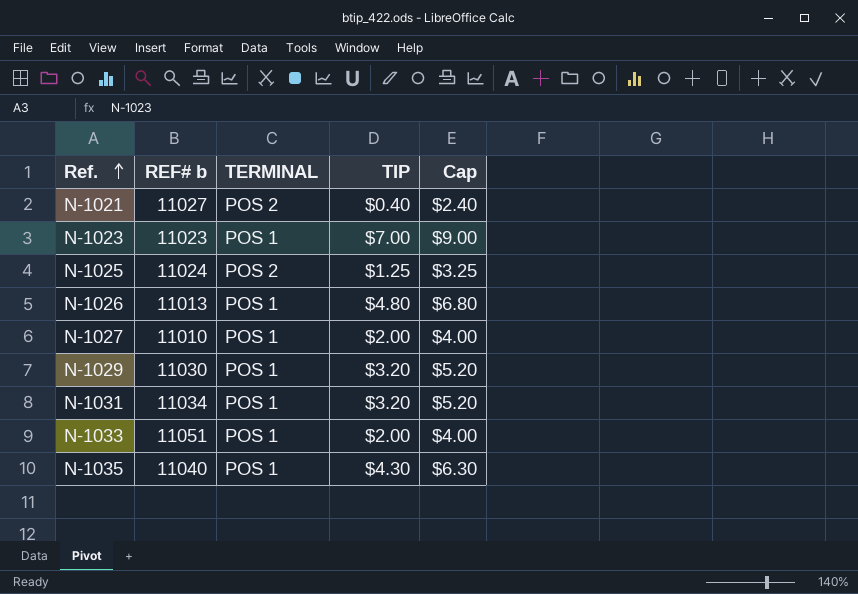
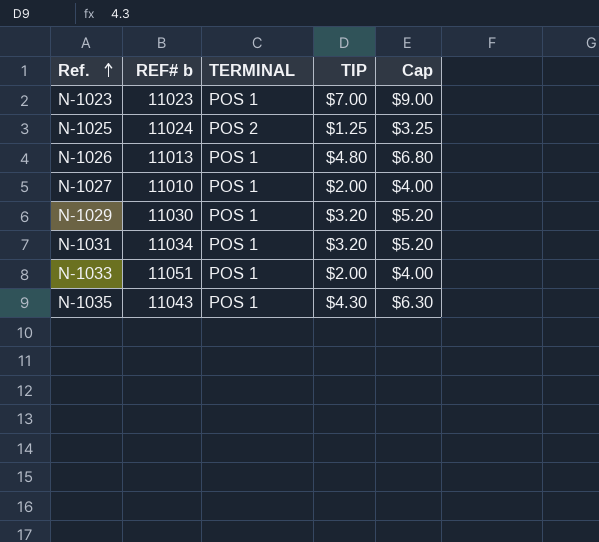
row N-1021: 11027 | POS 2 | $0.40 | $2.40 -> none
N-1035 | REF# b: 11040 -> 11043

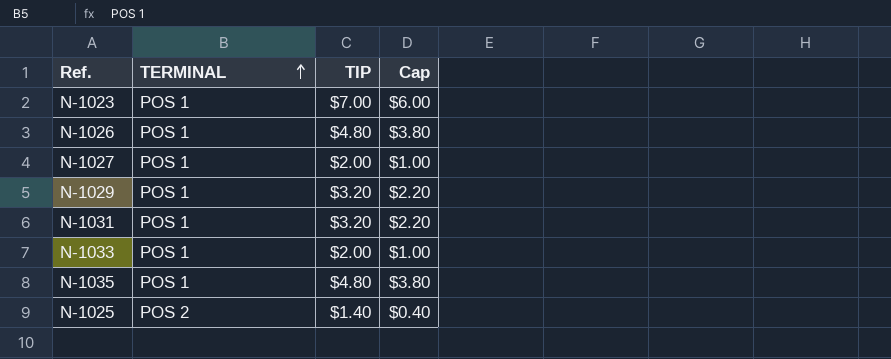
row order: Ref. ascending -> TERMINAL ascending
column REF# b | position: 2 -> none
column Cap | formula: [TIP] + 2 -> [TIP] - 1
N-1035 | TIP: $4.30 -> $4.80
N-1025 | TIP: $1.25 -> $1.40

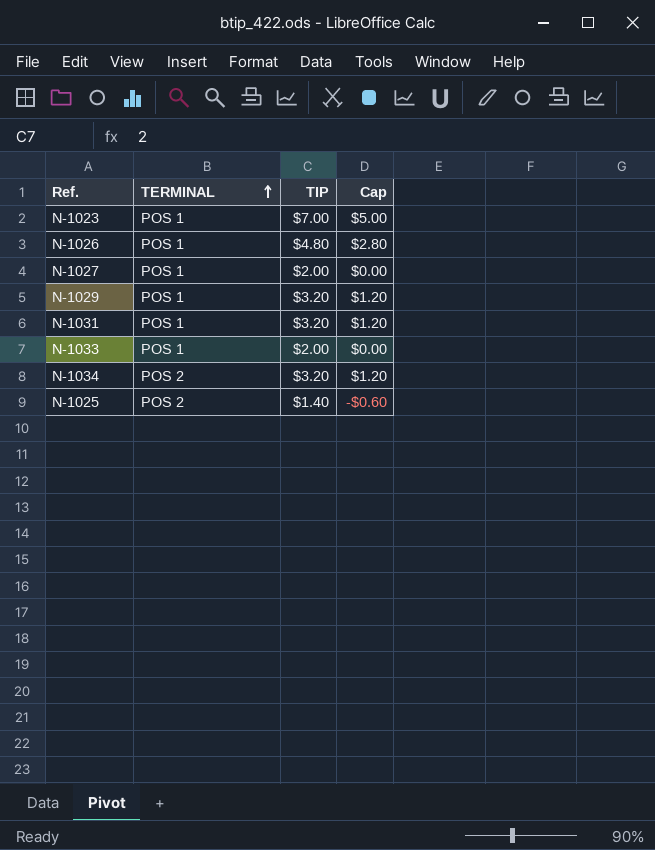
column Cap | formula: [TIP] - 1 -> [TIP] - 2
row N-1035: POS 1 | $4.80 | $3.80 -> none
row N-1034: none -> POS 2 | $3.20 | $1.20

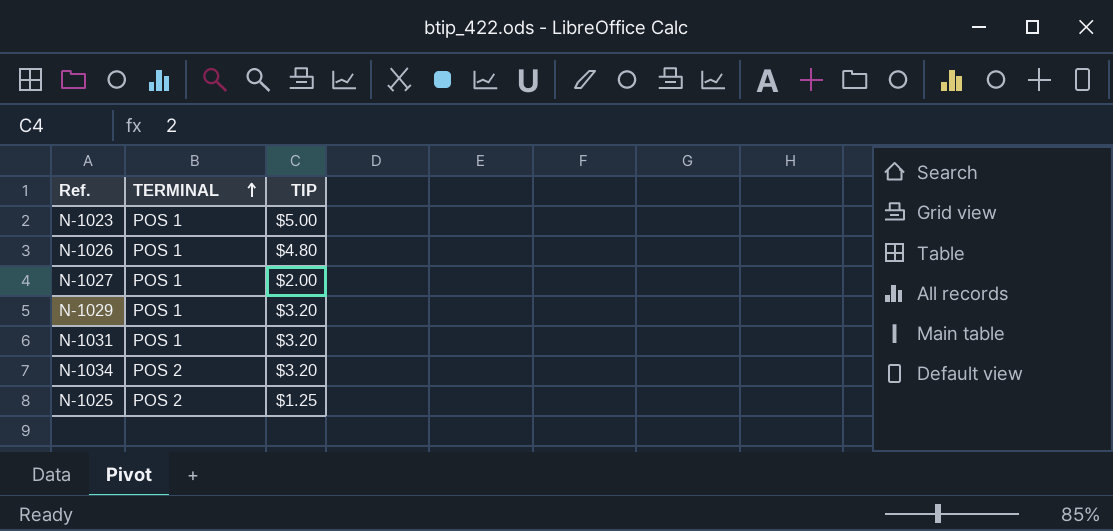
column Cap | formula: [TIP] - 2 -> none
row N-1033: POS 1 | $2.00 | $0.00 -> none
N-1023 | TIP: $7.00 -> $5.00
N-1025 | TIP: $1.40 -> $1.25

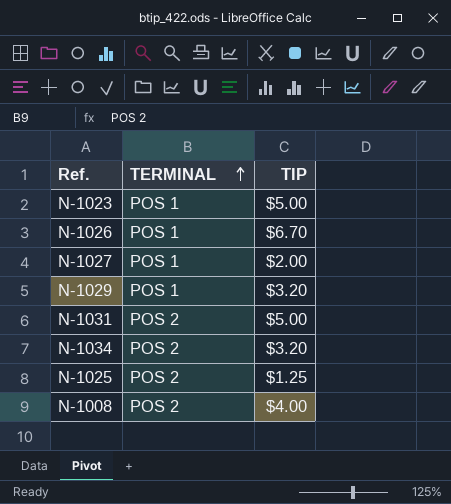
N-1026 | TIP: $4.80 -> $6.70
N-1031 | TERMINAL: POS 1 -> POS 2
N-1031 | TIP: $3.20 -> $5.00
row N-1008: none -> POS 2 | $4.00

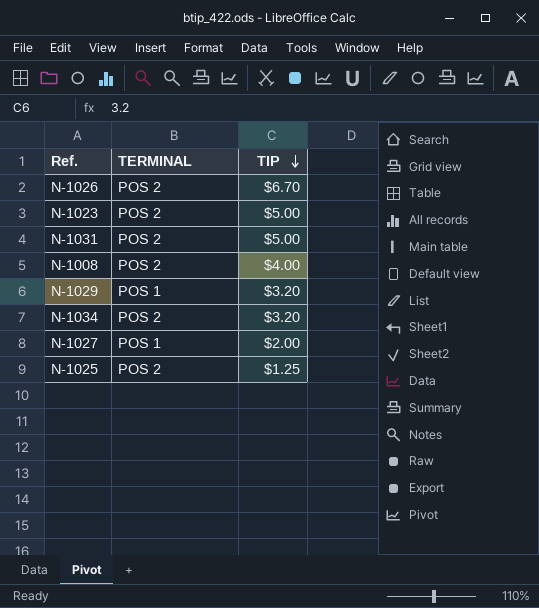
row order: TERMINAL ascending -> TIP descending
N-1026 | TERMINAL: POS 1 -> POS 2
N-1023 | TERMINAL: POS 1 -> POS 2

